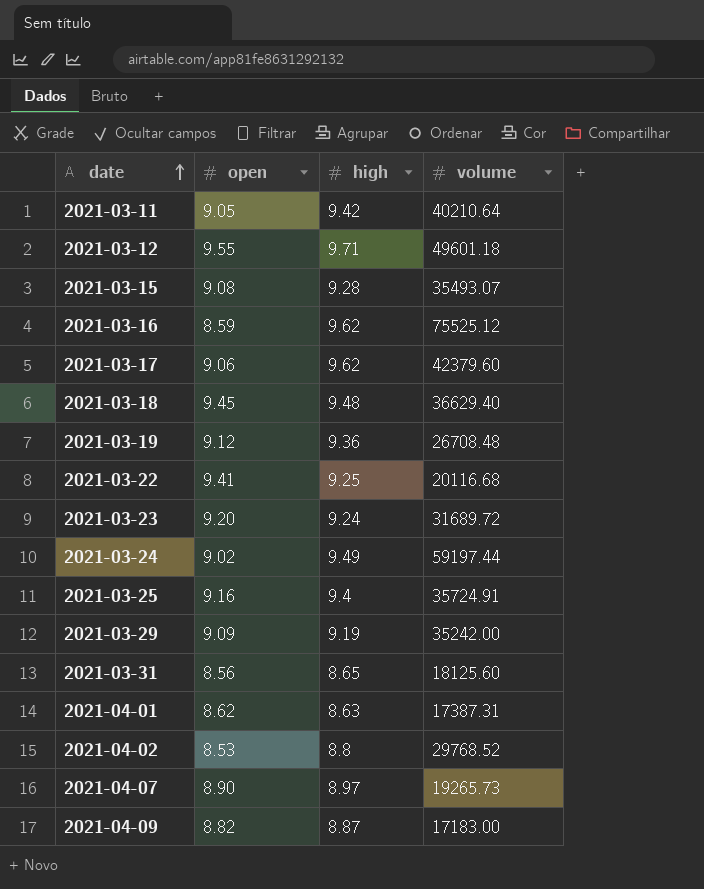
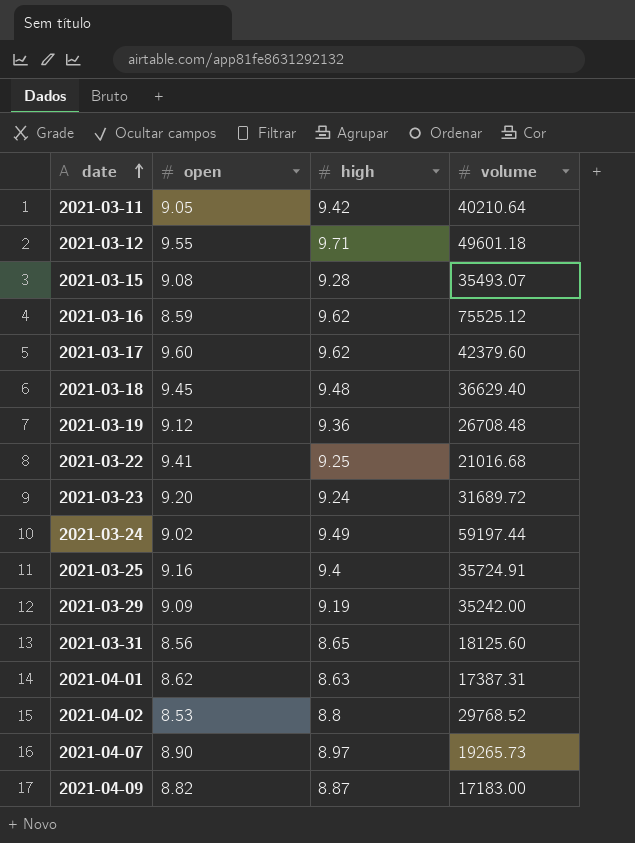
2021-03-17 | open: 9.06 -> 9.60
2021-03-22 | volume: 20116.68 -> 21016.68

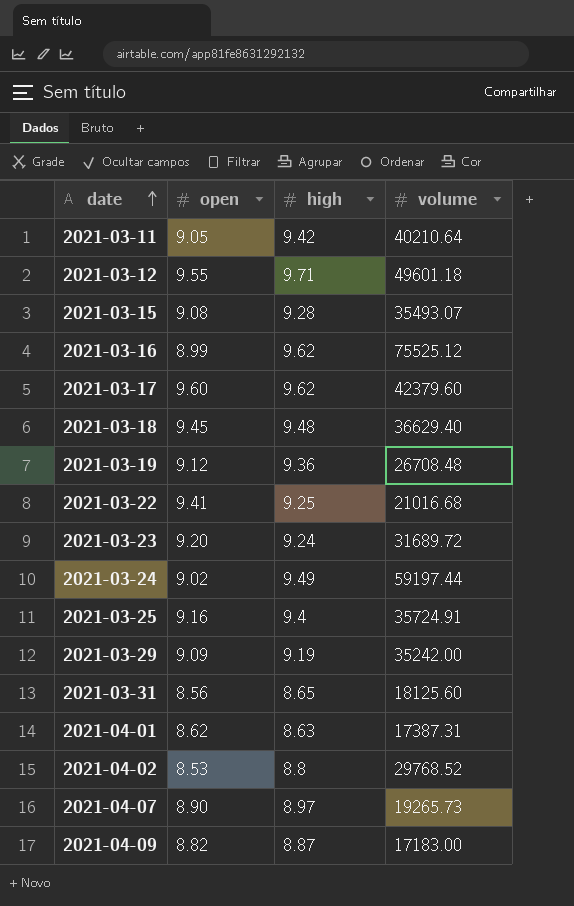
2021-03-16 | open: 8.59 -> 8.99

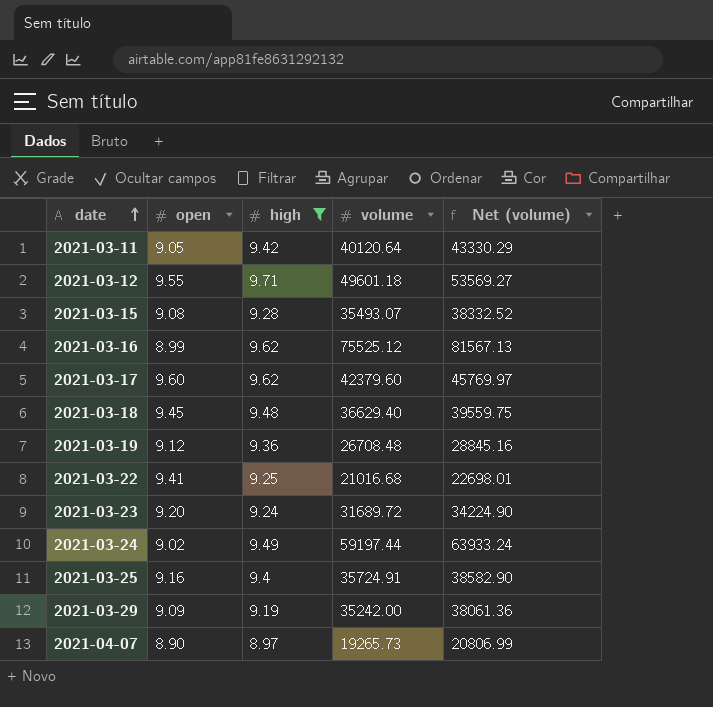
filter: none -> high >= 8.97
column Net (volume) | formula: none -> [volume] * 1.08
2021-03-11 | volume: 40210.64 -> 40120.64

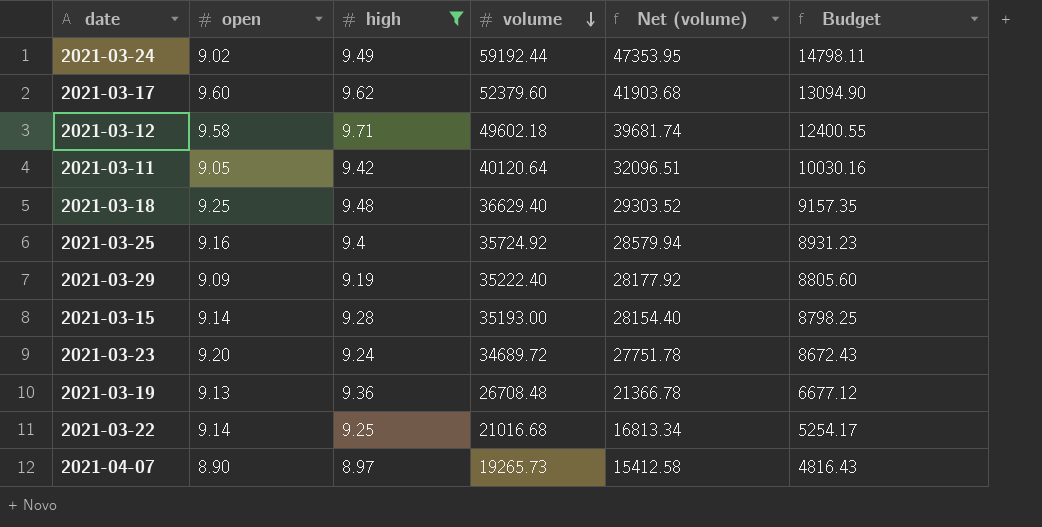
row order: date ascending -> volume descending
column Net (volume) | formula: [volume] * 1.08 -> [volume] * 0.8
column Budget | formula: none -> [volume] * 0.25
row 2021-03-16: 8.99 | 9.62 | 75525.12 | 81567.13 -> none
2021-03-24 | volume: 59197.44 -> 59192.44
2021-03-17 | volume: 42379.60 -> 52379.60
2021-03-12 | open: 9.55 -> 9.58
2021-03-12 | volume: 49601.18 -> 49602.18
2021-03-18 | open: 9.45 -> 9.25
2021-03-25 | volume: 35724.91 -> 35724.92
2021-03-29 | volume: 35242.00 -> 35222.40
2021-03-15 | open: 9.08 -> 9.14
2021-03-15 | volume: 35493.07 -> 35193.00
2021-03-23 | volume: 31689.72 -> 34689.72
2021-03-19 | open: 9.12 -> 9.13
2021-03-22 | open: 9.41 -> 9.14

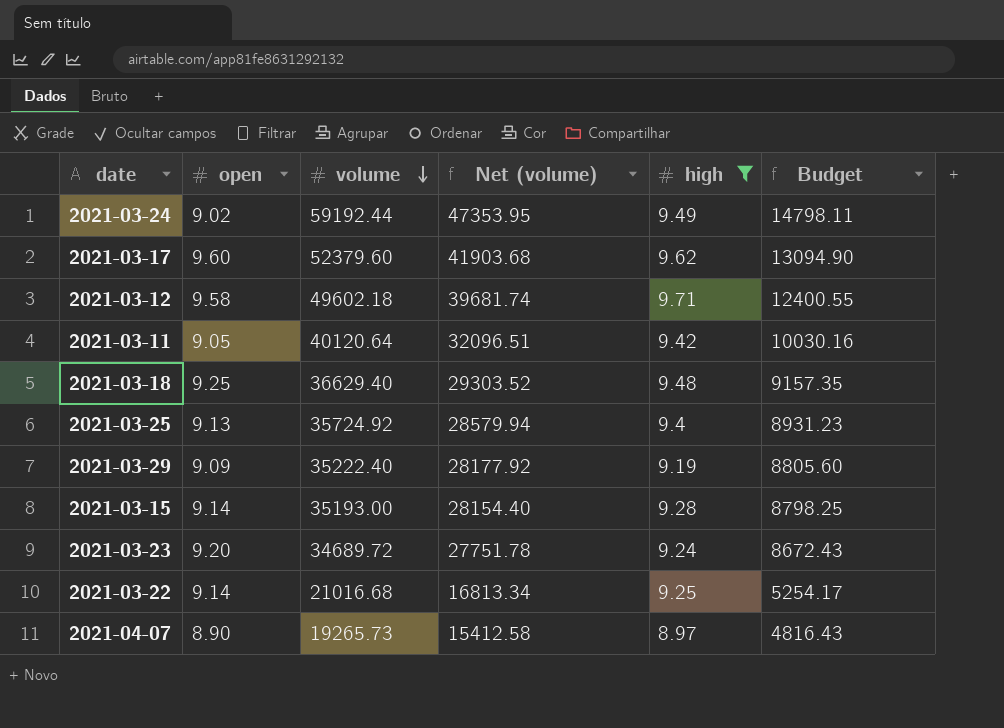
column high | position: 3 -> 5
row 2021-03-19: 9.13 | 9.36 | 26708.48 | 21366.78 | 6677.12 -> none
2021-03-25 | open: 9.16 -> 9.13

